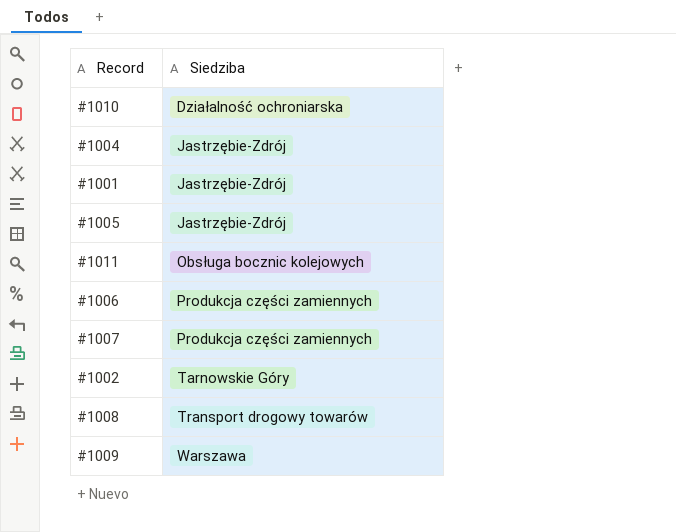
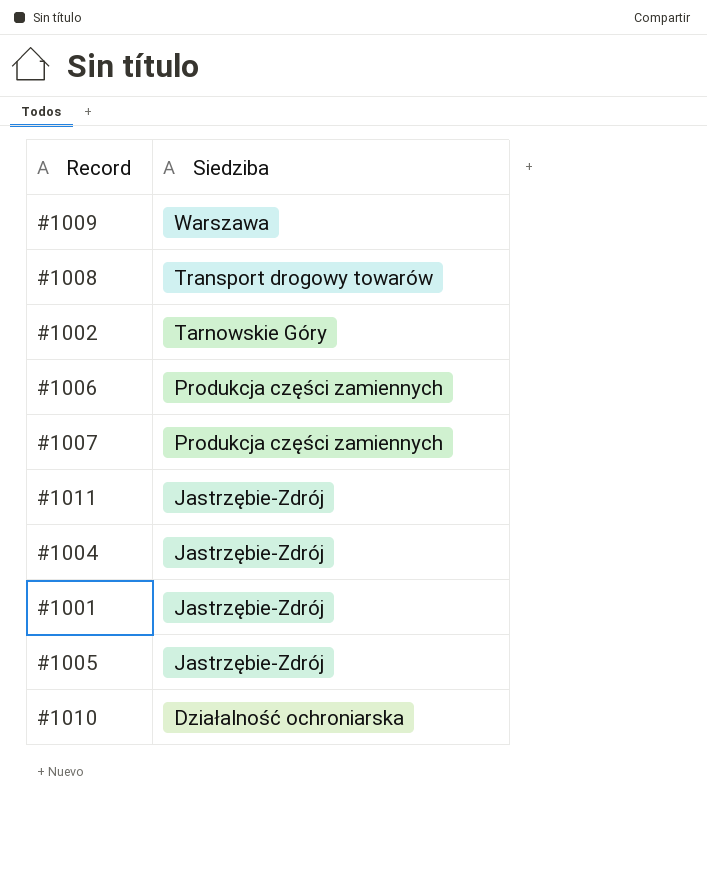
row order: Siedziba ascending -> Siedziba descending
#1011 | Siedziba: Obsługa bocznic kolejowych -> Jastrzębie-Zdrój

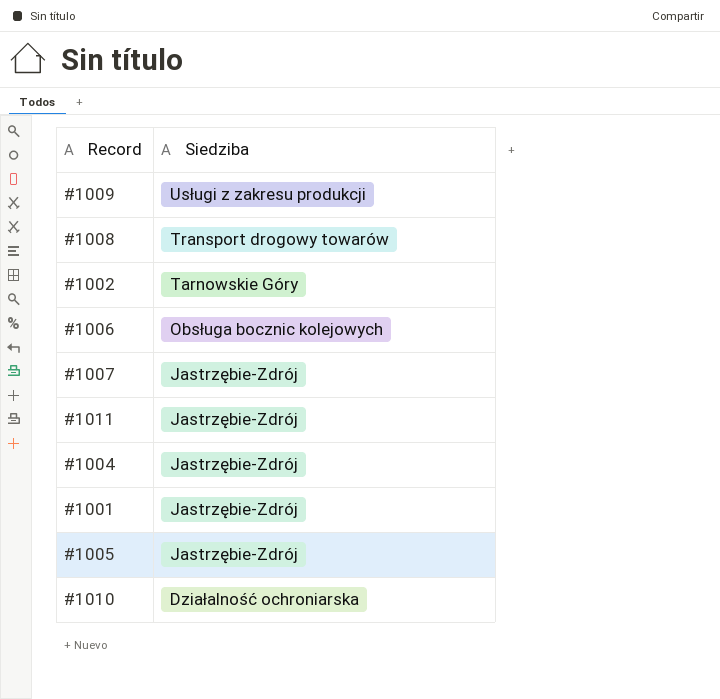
#1009 | Siedziba: Warszawa -> Usługi z zakresu produkcji
#1006 | Siedziba: Produkcja części zamiennych -> Obsługa bocznic kolejowych
#1007 | Siedziba: Produkcja części zamiennych -> Jastrzębie-Zdrój

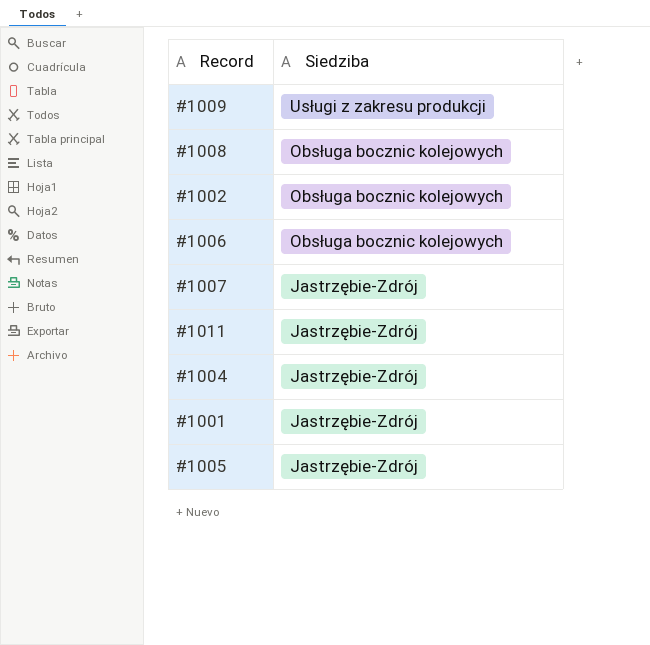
row #1010: Działalność ochroniarska -> none
#1008 | Siedziba: Transport drogowy towarów -> Obsługa bocznic kolejowych
#1002 | Siedziba: Tarnowskie Góry -> Obsługa bocznic kolejowych

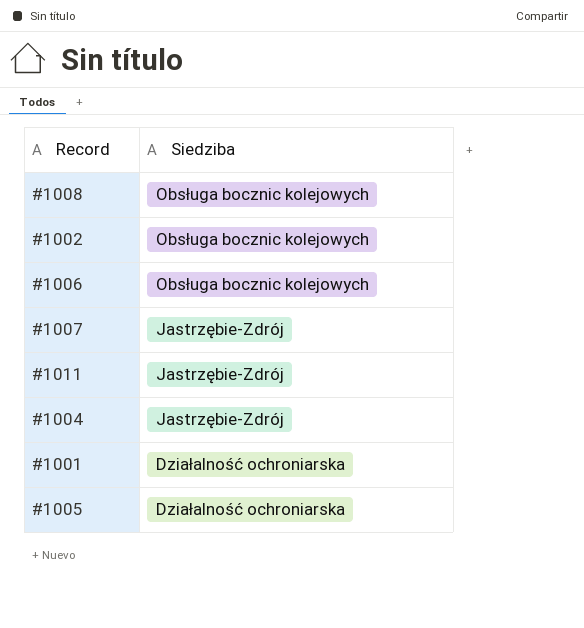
row #1009: Usługi z zakresu produkcji -> none
#1001 | Siedziba: Jastrzębie-Zdrój -> Działalność ochroniarska
#1005 | Siedziba: Jastrzębie-Zdrój -> Działalność ochroniarska

